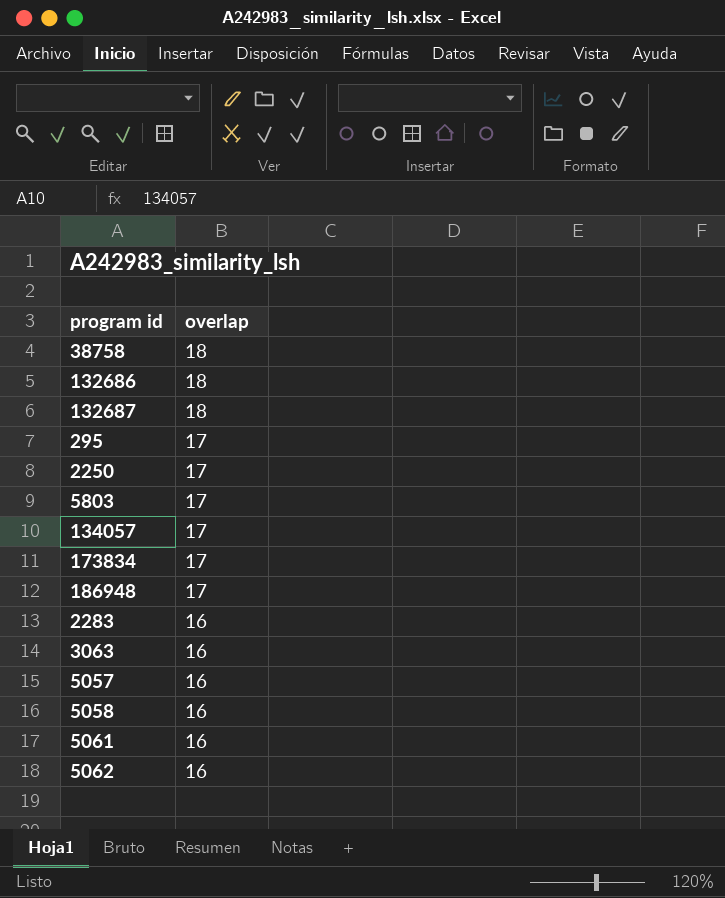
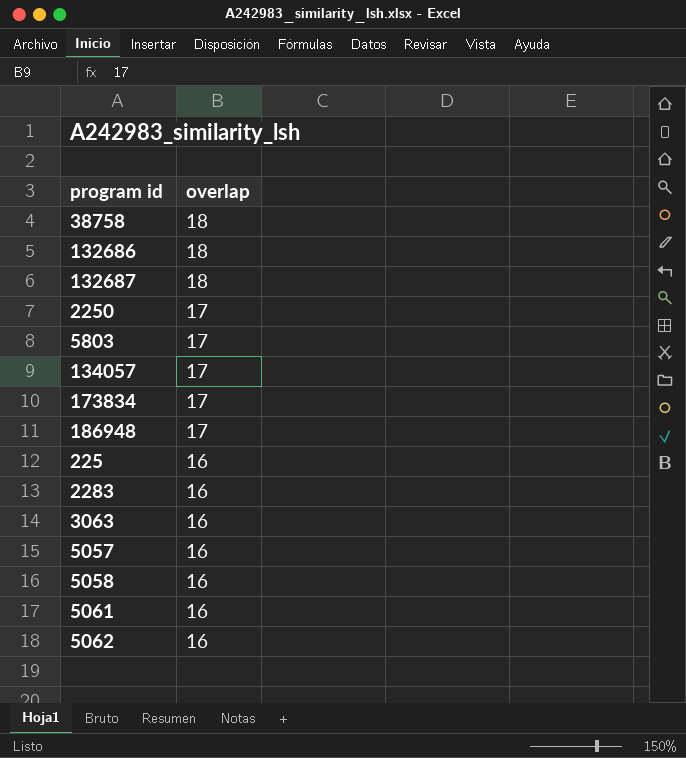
row 295: 17 -> none
row 225: none -> 16

